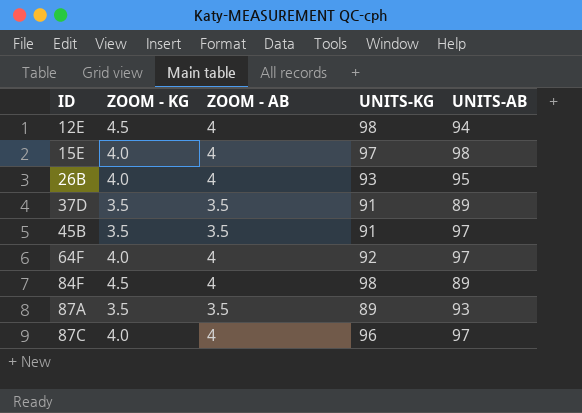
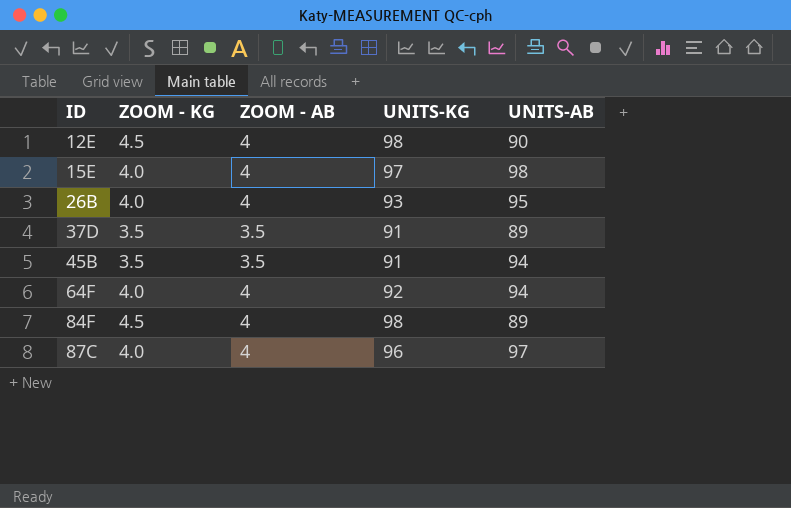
row 87A: 3.5 | 3.5 | 89 | 93 -> none
12E | UNITS-AB: 94 -> 90
45B | UNITS-AB: 97 -> 94
64F | UNITS-AB: 97 -> 94

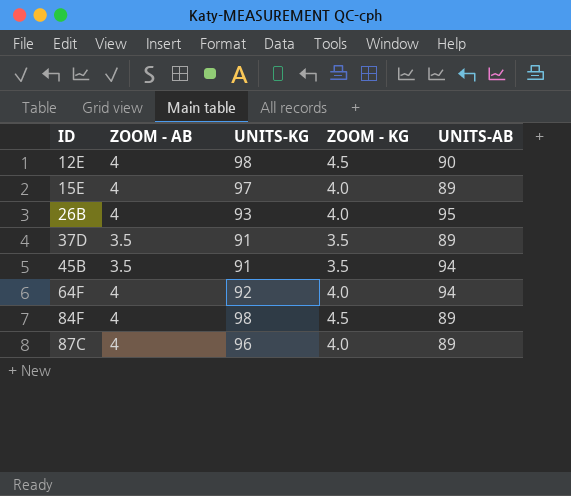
column ZOOM - KG | position: 2 -> 4
15E | UNITS-AB: 98 -> 89
87C | UNITS-AB: 97 -> 89

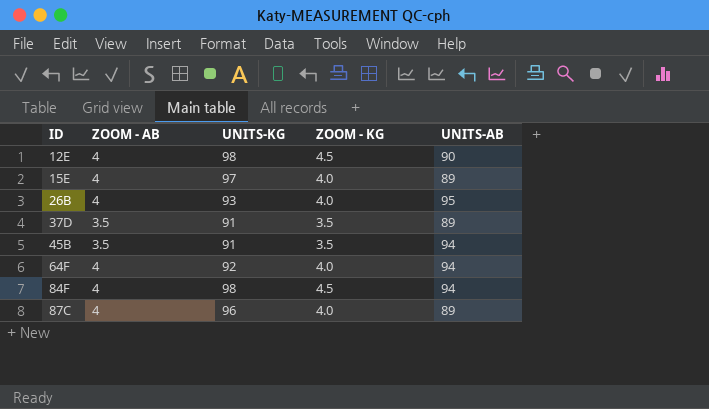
84F | UNITS-AB: 89 -> 94

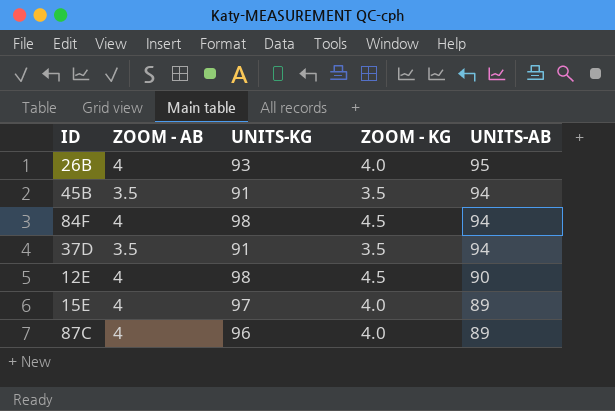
row order: ID ascending -> UNITS-AB descending
row 64F: 4 | 92 | 4.0 | 94 -> none
37D | UNITS-AB: 89 -> 94

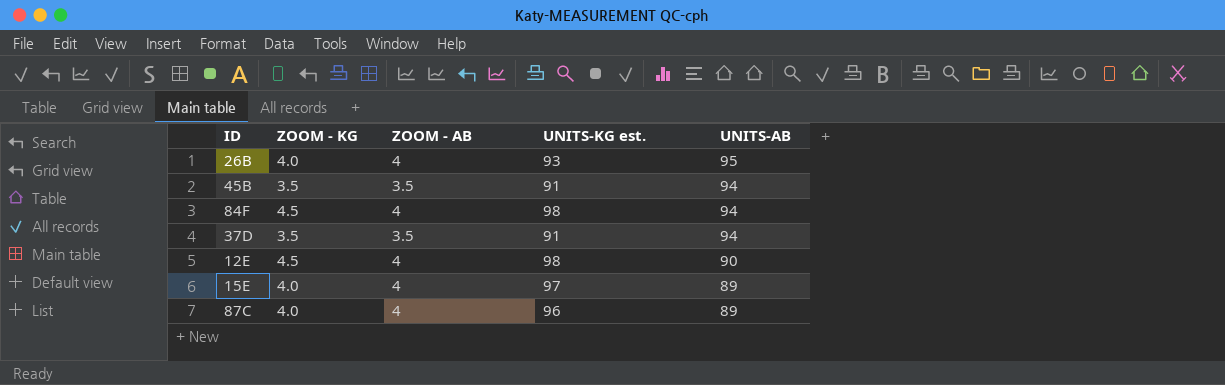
column ZOOM - KG | position: 4 -> 2
column name: UNITS-KG -> UNITS-KG est.

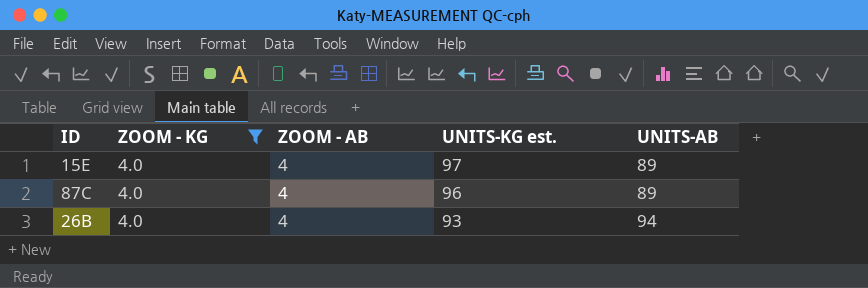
filter: none -> ZOOM - KG = 4.0
row order: UNITS-AB descending -> UNITS-KG est. descending
26B | UNITS-AB: 95 -> 94

